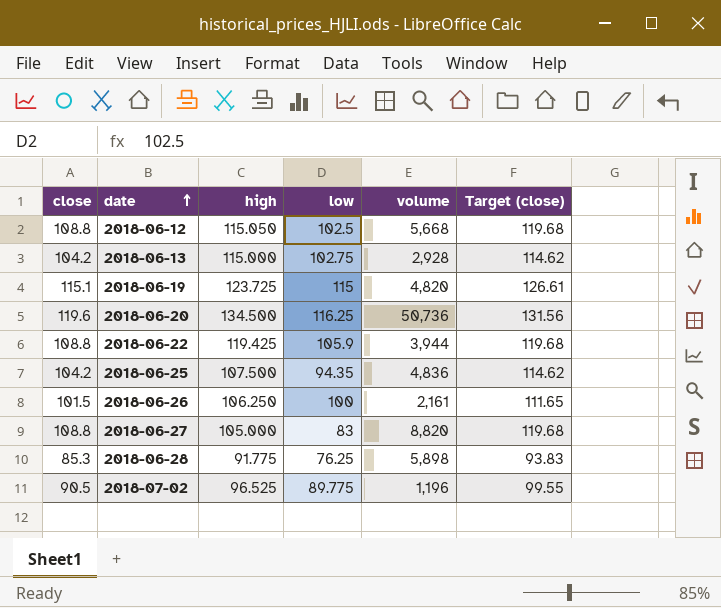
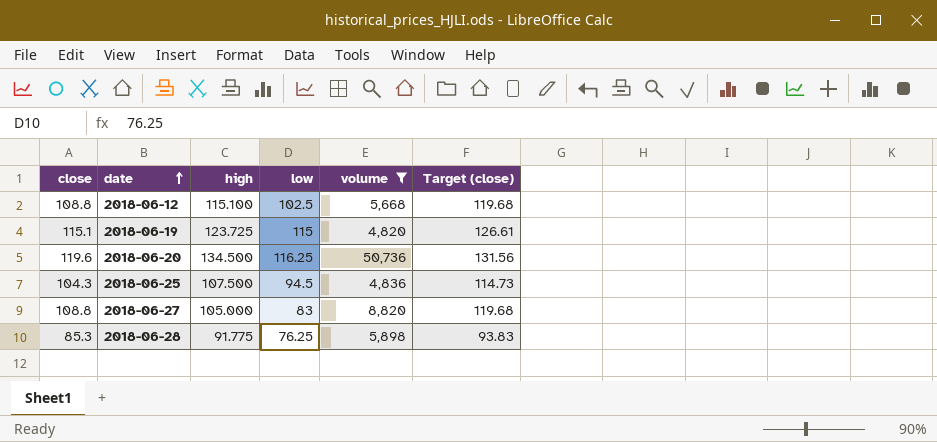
filter: none -> volume >= 4,820
2018-06-12 | high: 115.050 -> 115.100
2018-06-25 | close: 104.2 -> 104.3
2018-06-25 | low: 94.35 -> 94.5
2018-06-25 | Target (close): 114.62 -> 114.73

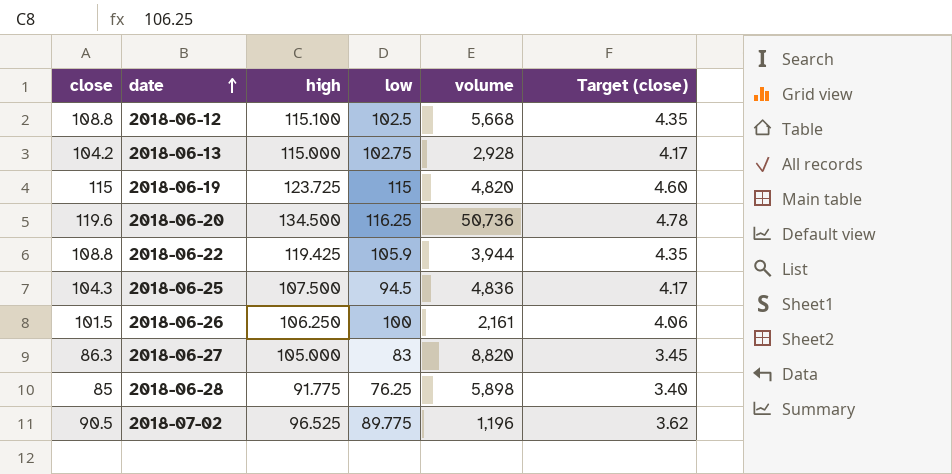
filter: volume >= 4,820 -> none
column Target (close) | formula: [close] * 1.1 -> [close] * 0.04
2018-06-19 | close: 115.1 -> 115
2018-06-27 | close: 108.8 -> 86.3
2018-06-28 | close: 85.3 -> 85

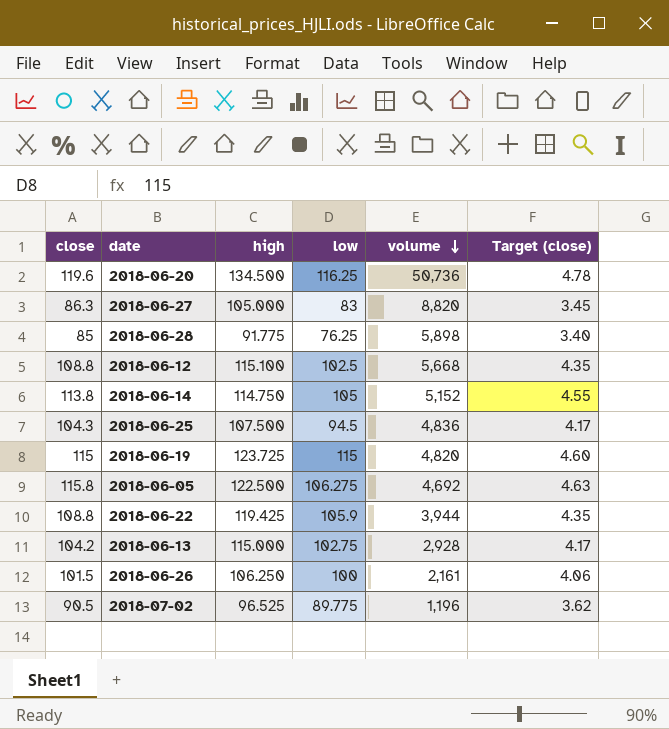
row order: date ascending -> volume descending
row 2018-06-14: none -> 113.8 | 114.750 | 105 | 5,152 | 4.55
row 2018-06-05: none -> 115.8 | 122.500 | 106.275 | 4,692 | 4.63

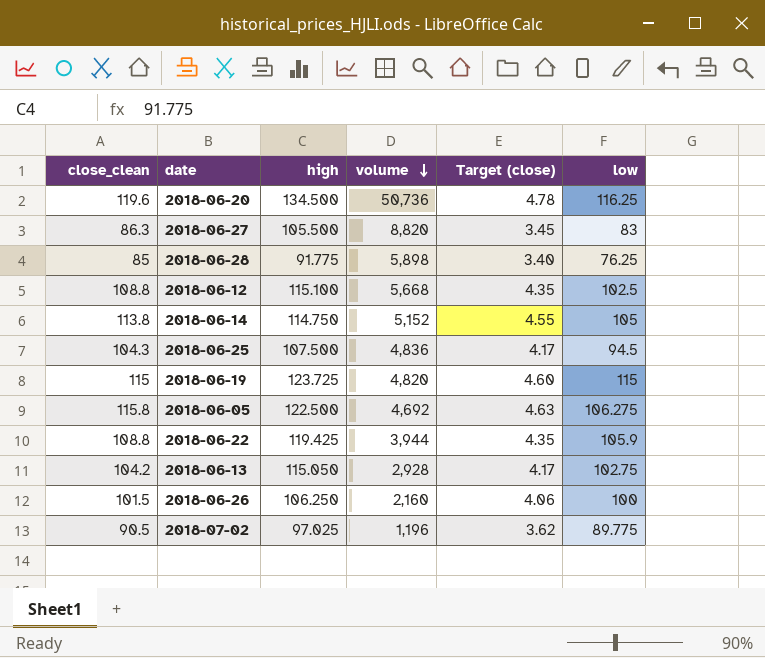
column name: close -> close_clean
column low | position: 4 -> 6
2018-06-27 | high: 105.000 -> 105.500
2018-06-13 | high: 115.000 -> 115.050
2018-06-26 | volume: 2,161 -> 2,160
2018-07-02 | high: 96.525 -> 97.025

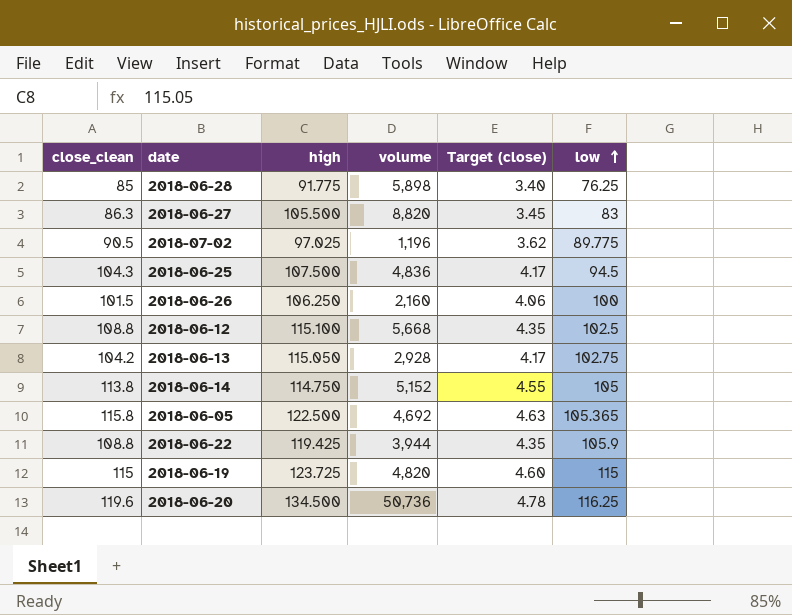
row order: volume descending -> low ascending
2018-06-05 | low: 106.275 -> 105.365

